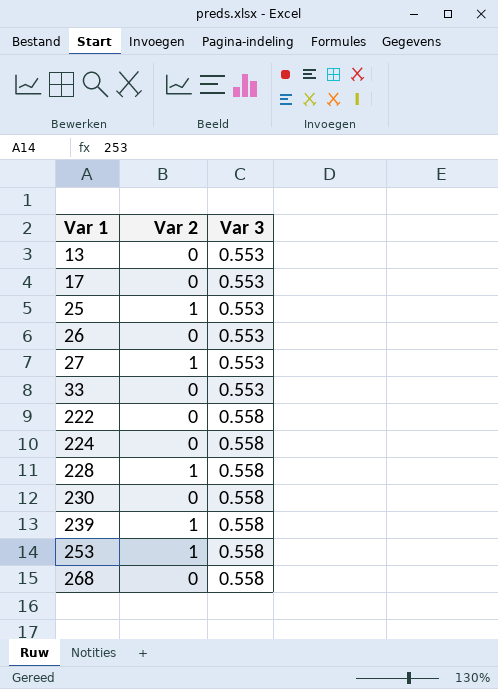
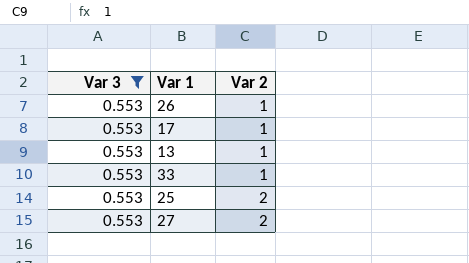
filter: none -> Var 3 = 0.553
row order: Var 1 ascending -> Var 2 ascending
column Var 3 | position: 3 -> 1
26 | Var 2: 0 -> 1
17 | Var 2: 0 -> 1
13 | Var 2: 0 -> 1
33 | Var 2: 0 -> 1
25 | Var 2: 1 -> 2
27 | Var 2: 1 -> 2

